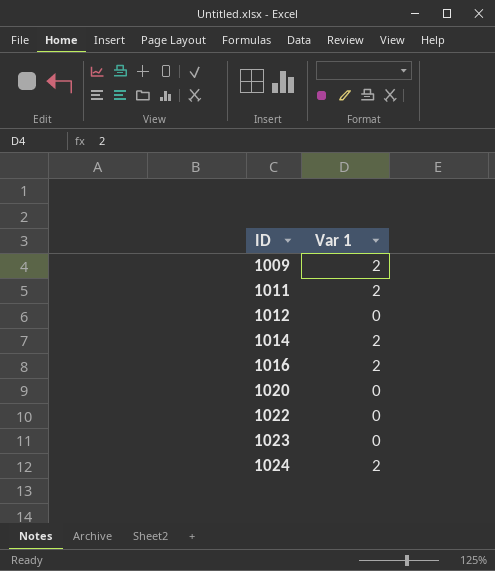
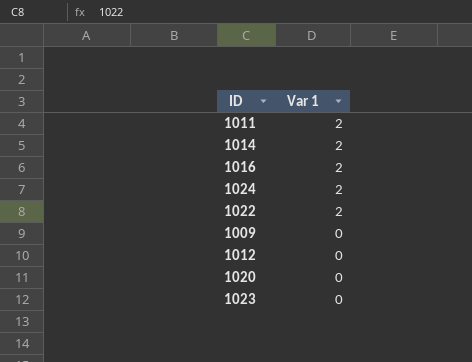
row order: ID ascending -> Var 1 descending
1022 | Var 1: 0 -> 2
1009 | Var 1: 2 -> 0

